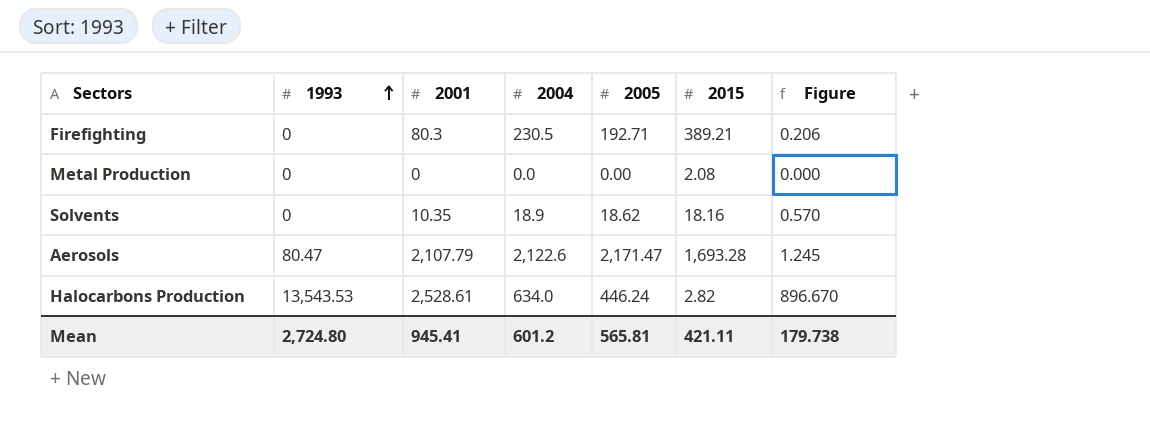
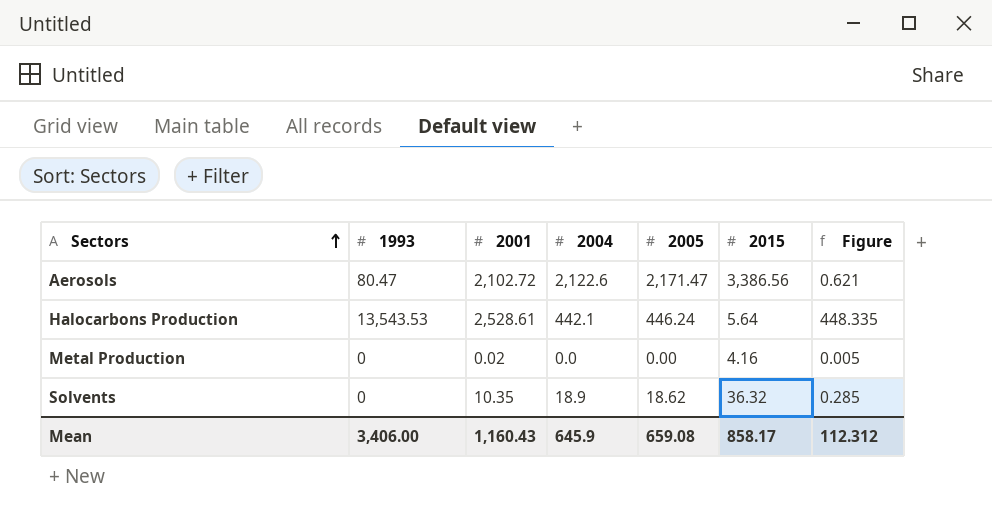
row order: 1993 ascending -> Sectors ascending
row Firefighting: 0 | 80.3 | 230.5 | 192.71 | 389.21 | 0.206 -> none
Aerosols | 2001: 2,107.79 -> 2,102.72
Aerosols | 2015: 1,693.28 -> 3,386.56
Aerosols | Figure: 1.245 -> 0.621
Halocarbons Production | 2004: 634.0 -> 442.1
Halocarbons Production | 2015: 2.82 -> 5.64
Halocarbons Production | Figure: 896.670 -> 448.335
Metal Production | 2001: 0 -> 0.02
Metal Production | 2015: 2.08 -> 4.16
Metal Production | Figure: 0.000 -> 0.005
Solvents | 2015: 18.16 -> 36.32
Solvents | Figure: 0.570 -> 0.285
Mean | 1993: 2,724.80 -> 3,406.00
Mean | 2001: 945.41 -> 1,160.43
Mean | 2004: 601.2 -> 645.9
Mean | 2005: 565.81 -> 659.08
Mean | 2015: 421.11 -> 858.17
Mean | Figure: 179.738 -> 112.312

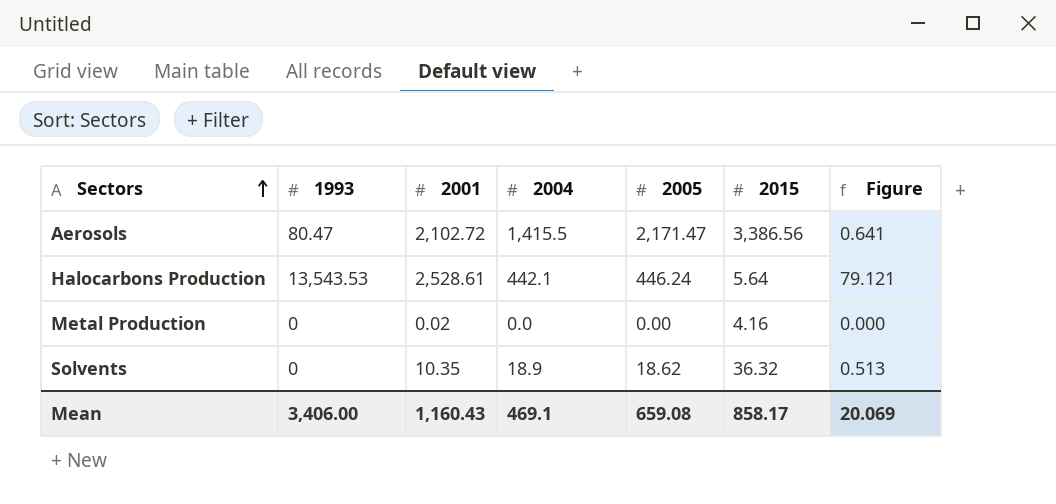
column Figure | formula: [2001] / [2015] -> [2005] / [2015]
Aerosols | 2004: 2,122.6 -> 1,415.5
Mean | 2004: 645.9 -> 469.1
Mean | Figure: 112.312 -> 20.069

